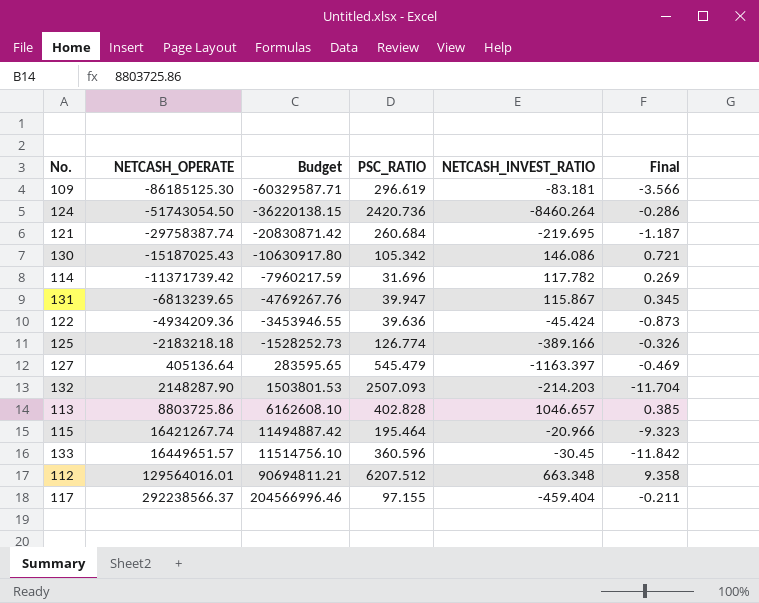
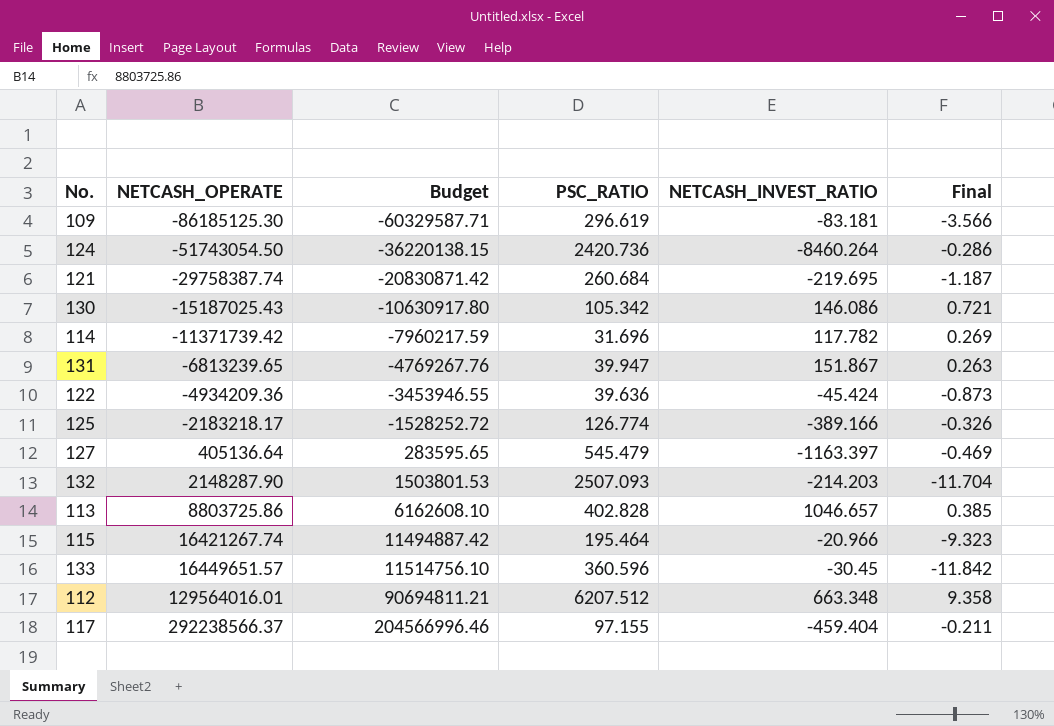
131 | NETCASH_INVEST_RATIO: 115.867 -> 151.867
131 | Final: 0.345 -> 0.263
125 | NETCASH_OPERATE: -2183218.18 -> -2183218.17
125 | Budget: -1528252.73 -> -1528252.72

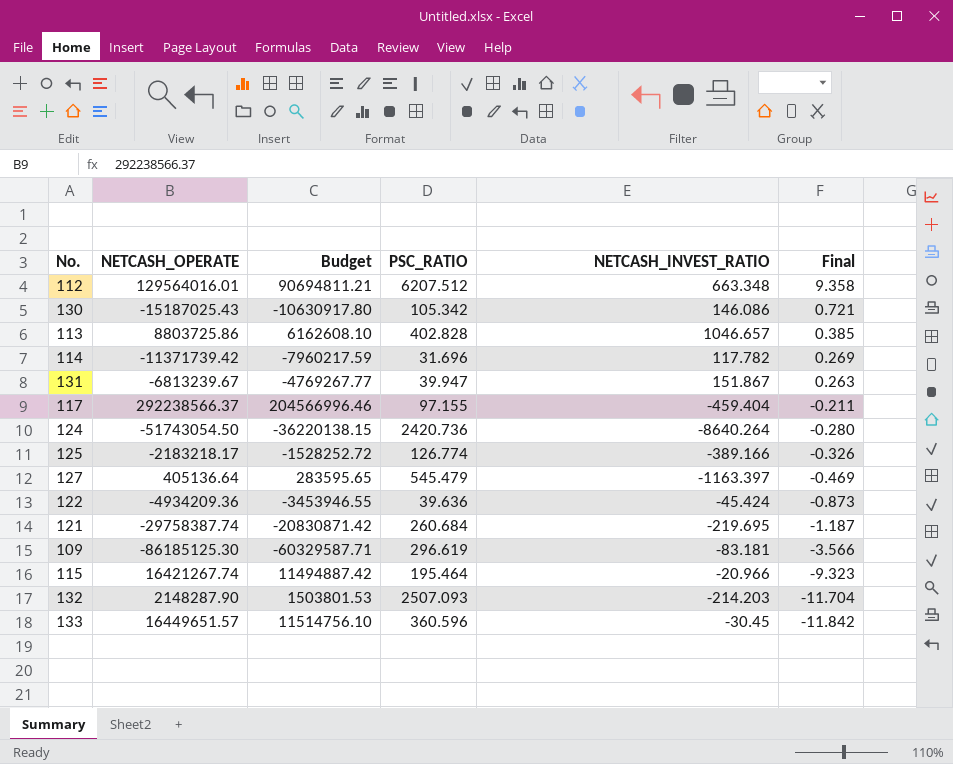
row order: NETCASH_OPERATE ascending -> Final descending
131 | NETCASH_OPERATE: -6813239.65 -> -6813239.67
131 | Budget: -4769267.76 -> -4769267.77
124 | NETCASH_INVEST_RATIO: -8460.264 -> -8640.264
124 | Final: -0.286 -> -0.280

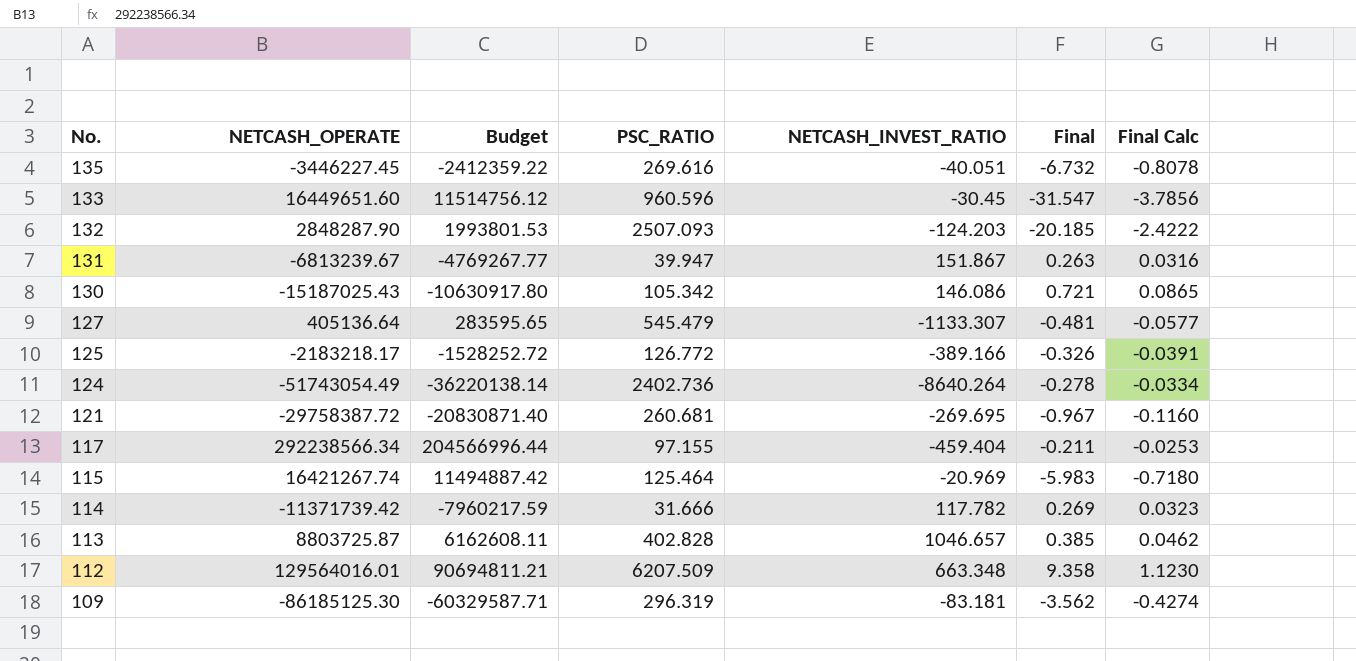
row order: Final descending -> No. descending
column Final Calc | formula: none -> [Final] * 0.12
row 122: -4934209.36 | -3453946.55 | 39.636 | -45.424 | -0.873 -> none
row 135: none -> -3446227.45 | -2412359.22 | 269.616 | -40.051 | -6.732 | -0.8078
133 | NETCASH_OPERATE: 16449651.57 -> 16449651.60
133 | Budget: 11514756.10 -> 11514756.12
133 | PSC_RATIO: 360.596 -> 960.596
133 | Final: -11.842 -> -31.547
132 | NETCASH_OPERATE: 2148287.90 -> 2848287.90
132 | Budget: 1503801.53 -> 1993801.53
132 | NETCASH_INVEST_RATIO: -214.203 -> -124.203
132 | Final: -11.704 -> -20.185
127 | NETCASH_INVEST_RATIO: -1163.397 -> -1133.307
127 | Final: -0.469 -> -0.481
125 | PSC_RATIO: 126.774 -> 126.772
124 | NETCASH_OPERATE: -51743054.50 -> -51743054.49
124 | Budget: -36220138.15 -> -36220138.14
124 | PSC_RATIO: 2420.736 -> 2402.736
124 | Final: -0.280 -> -0.278
121 | NETCASH_OPERATE: -29758387.74 -> -29758387.72
121 | Budget: -20830871.42 -> -20830871.40
121 | PSC_RATIO: 260.684 -> 260.681
121 | NETCASH_INVEST_RATIO: -219.695 -> -269.695
121 | Final: -1.187 -> -0.967
117 | NETCASH_OPERATE: 292238566.37 -> 292238566.34
117 | Budget: 204566996.46 -> 204566996.44
115 | PSC_RATIO: 195.464 -> 125.464
115 | NETCASH_INVEST_RATIO: -20.966 -> -20.969
115 | Final: -9.323 -> -5.983
114 | PSC_RATIO: 31.696 -> 31.666
113 | NETCASH_OPERATE: 8803725.86 -> 8803725.87
113 | Budget: 6162608.10 -> 6162608.11
112 | PSC_RATIO: 6207.512 -> 6207.509
109 | PSC_RATIO: 296.619 -> 296.319
109 | Final: -3.566 -> -3.562

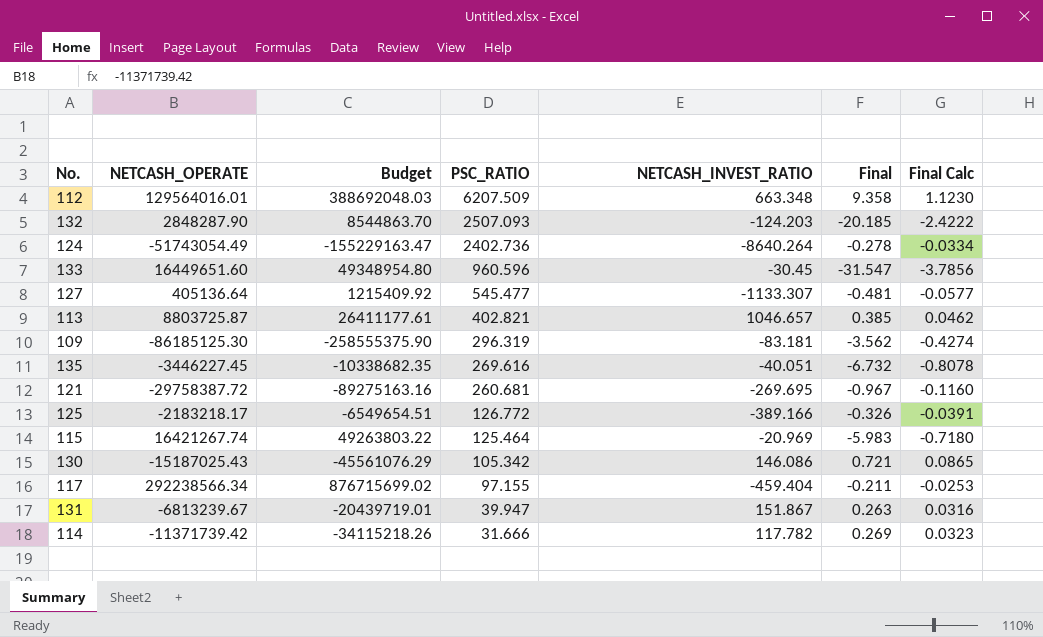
row order: No. descending -> PSC_RATIO descending
column Budget | formula: [NETCASH_OPERATE] * 0.7 -> [NETCASH_OPERATE] * 3
127 | PSC_RATIO: 545.479 -> 545.477
113 | PSC_RATIO: 402.828 -> 402.821

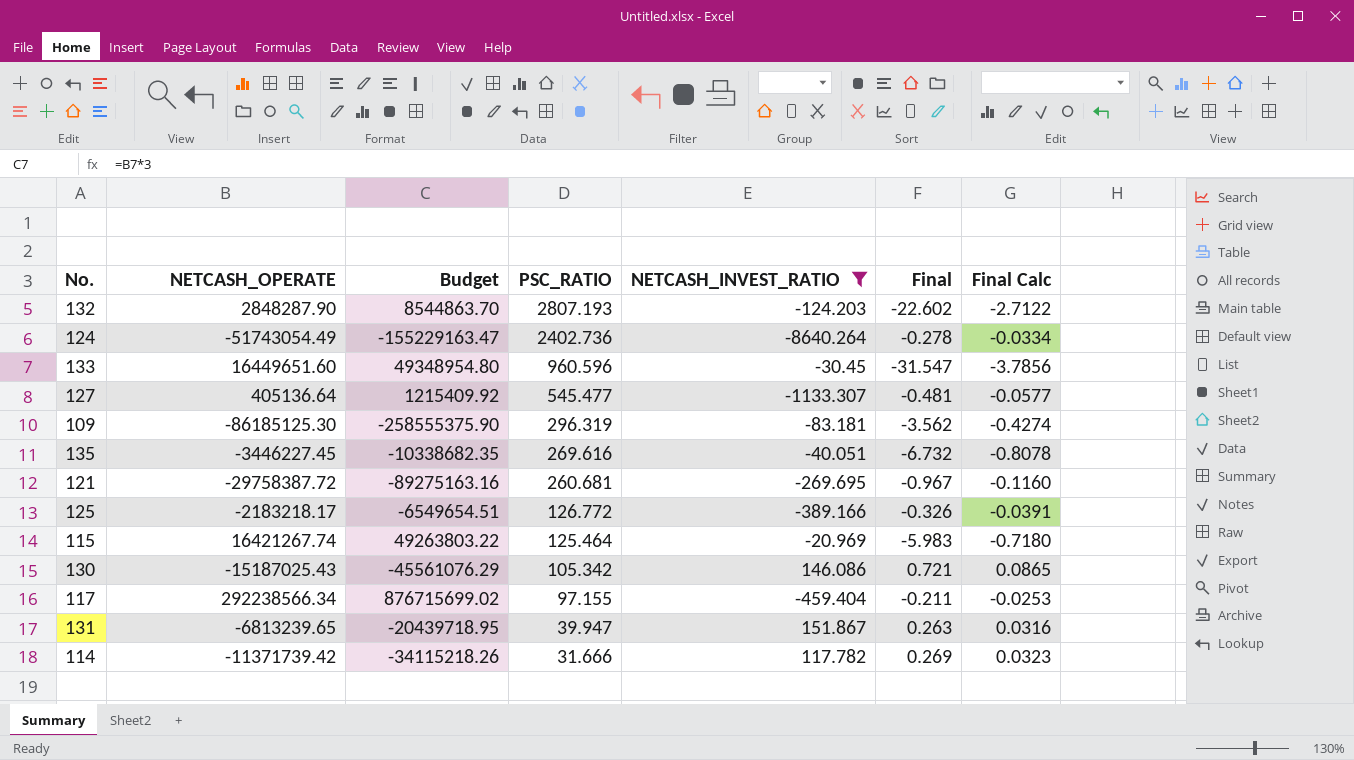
filter: none -> NETCASH_INVEST_RATIO <= 151.867
132 | PSC_RATIO: 2507.093 -> 2807.193
132 | Final: -20.185 -> -22.602
132 | Final Calc: -2.4222 -> -2.7122
131 | NETCASH_OPERATE: -6813239.67 -> -6813239.65
131 | Budget: -20439719.01 -> -20439718.95

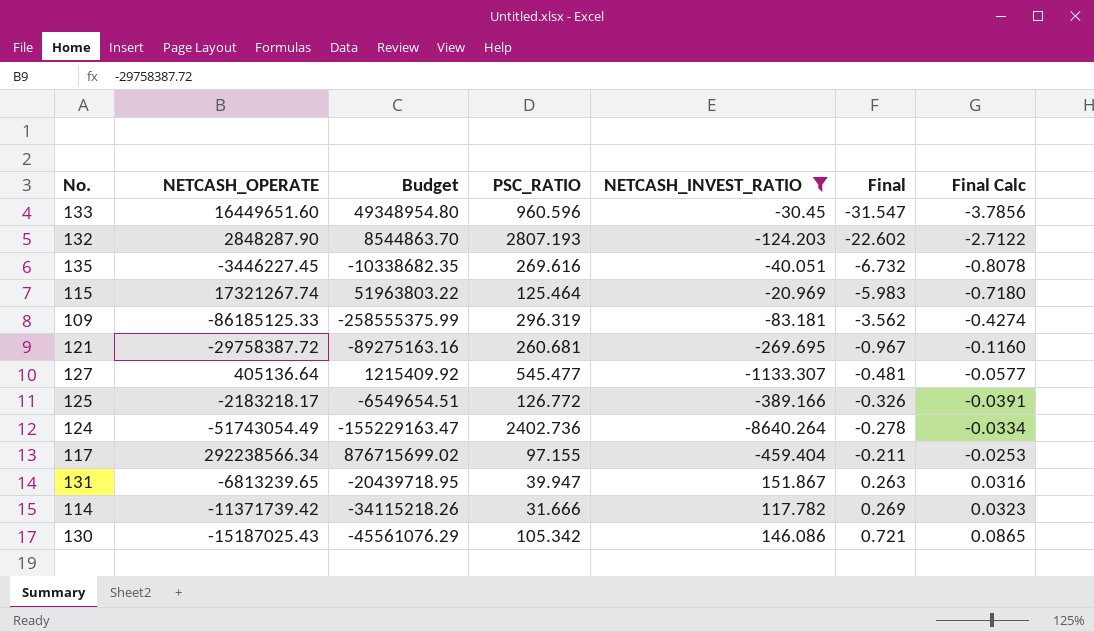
row order: PSC_RATIO descending -> Final ascending
115 | NETCASH_OPERATE: 16421267.74 -> 17321267.74
115 | Budget: 49263803.22 -> 51963803.22
109 | NETCASH_OPERATE: -86185125.30 -> -86185125.33
109 | Budget: -258555375.90 -> -258555375.99

